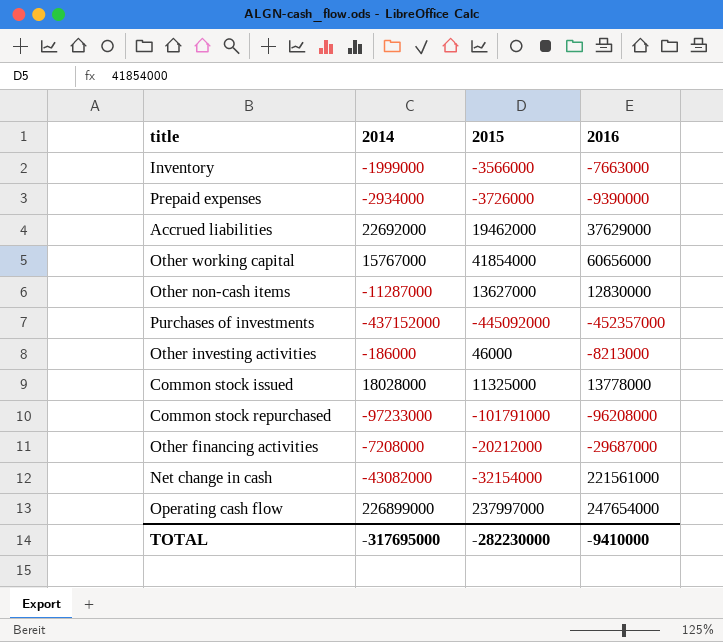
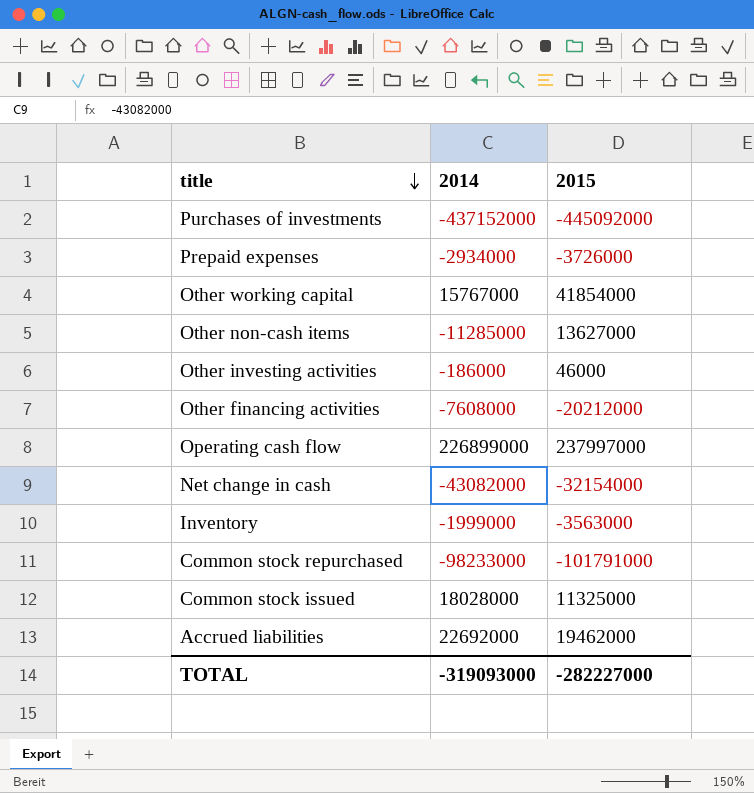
row order: none -> title descending
column 2016 | position: 4 -> none
Other non-cash items | 2014: -11287000 -> -11285000
Other financing activities | 2014: -7208000 -> -7608000
Inventory | 2015: -3566000 -> -3563000
Common stock repurchased | 2014: -97233000 -> -98233000
TOTAL | 2014: -317695000 -> -319093000
TOTAL | 2015: -282230000 -> -282227000

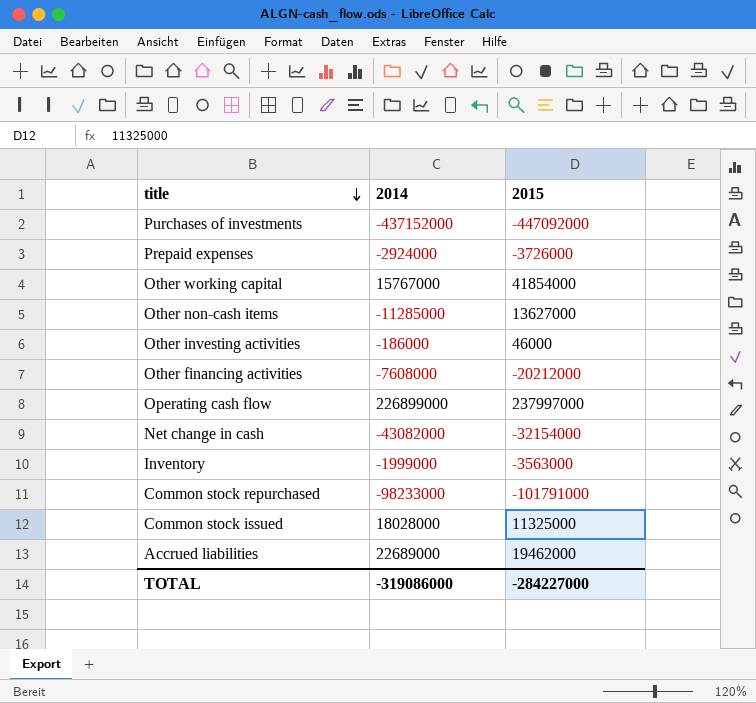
Purchases of investments | 2015: -445092000 -> -447092000
Prepaid expenses | 2014: -2934000 -> -2924000
Accrued liabilities | 2014: 22692000 -> 22689000
TOTAL | 2014: -319093000 -> -319086000
TOTAL | 2015: -282227000 -> -284227000

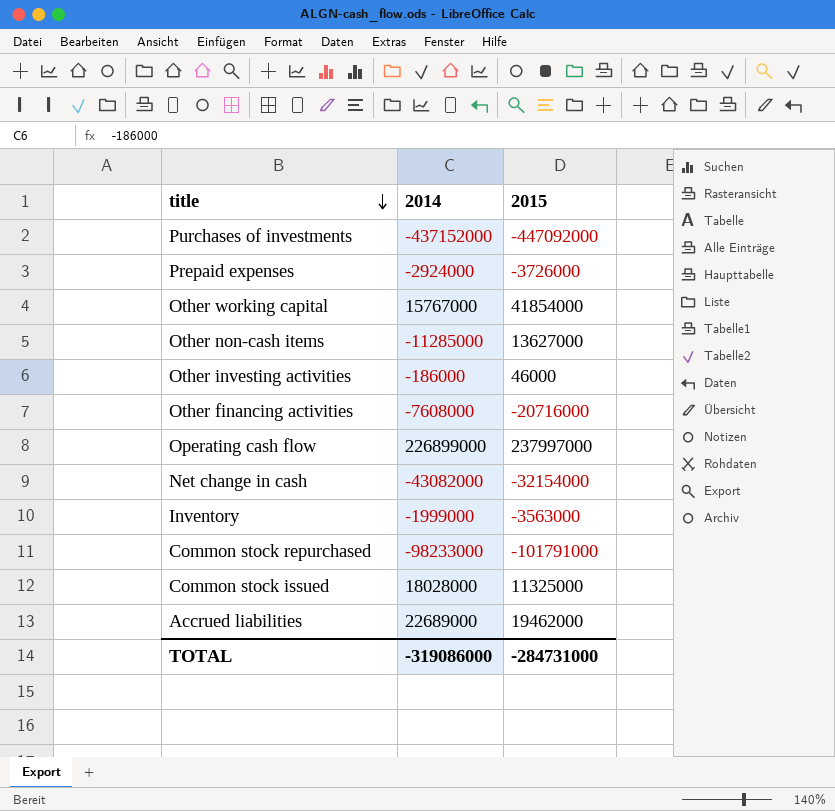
Other financing activities | 2015: -20212000 -> -20716000
TOTAL | 2015: -284227000 -> -284731000

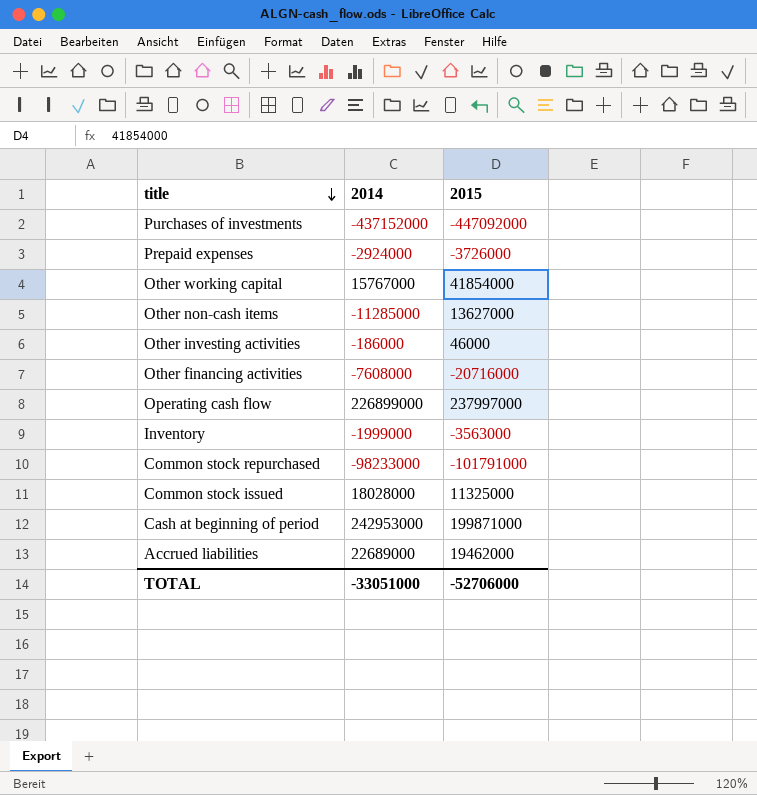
row Net change in cash: -43082000 | -32154000 -> none
row Cash at beginning of period: none -> 242953000 | 199871000
TOTAL | 2014: -319086000 -> -33051000
TOTAL | 2015: -284731000 -> -52706000

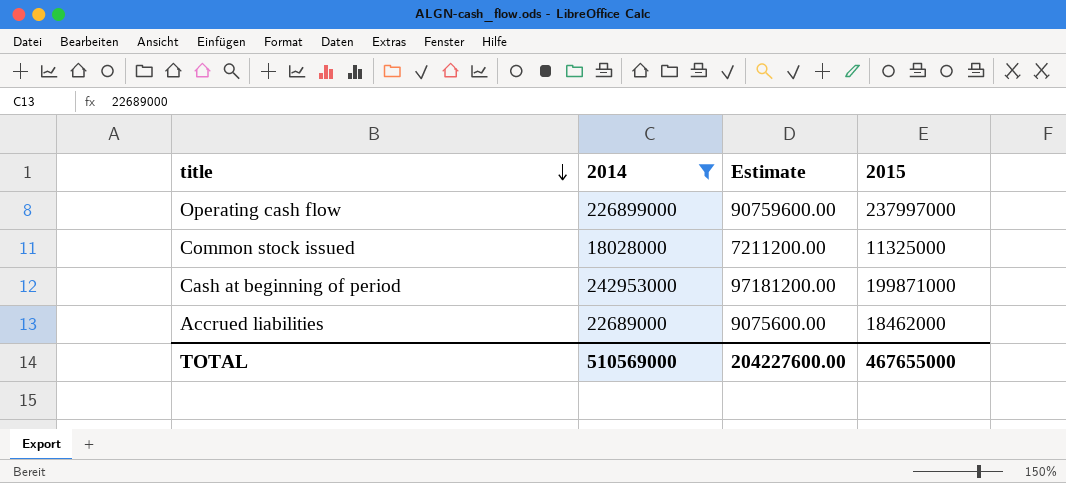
filter: none -> 2014 >= 18028000
column Estimate | formula: none -> [2014] * 0.4
Accrued liabilities | 2015: 19462000 -> 18462000
TOTAL | 2014: -33051000 -> 510569000
TOTAL | 2015: -52706000 -> 467655000

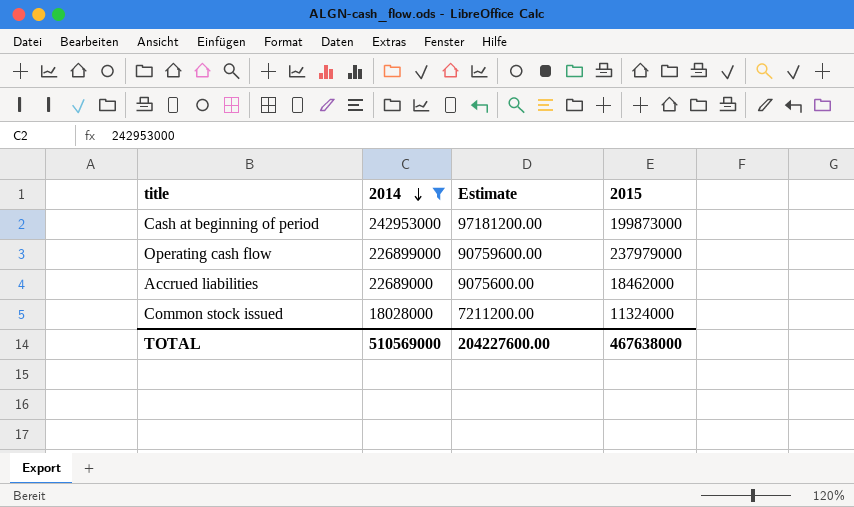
row order: title descending -> 2014 descending
Cash at beginning of period | 2015: 199871000 -> 199873000
Operating cash flow | 2015: 237997000 -> 237979000
Common stock issued | 2015: 11325000 -> 11324000
TOTAL | 2015: 467655000 -> 467638000

